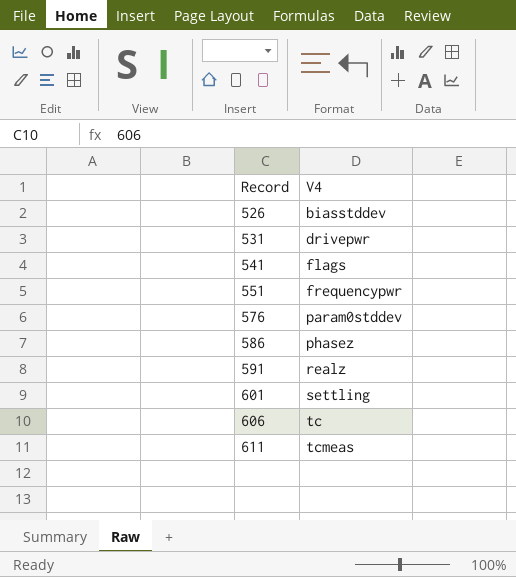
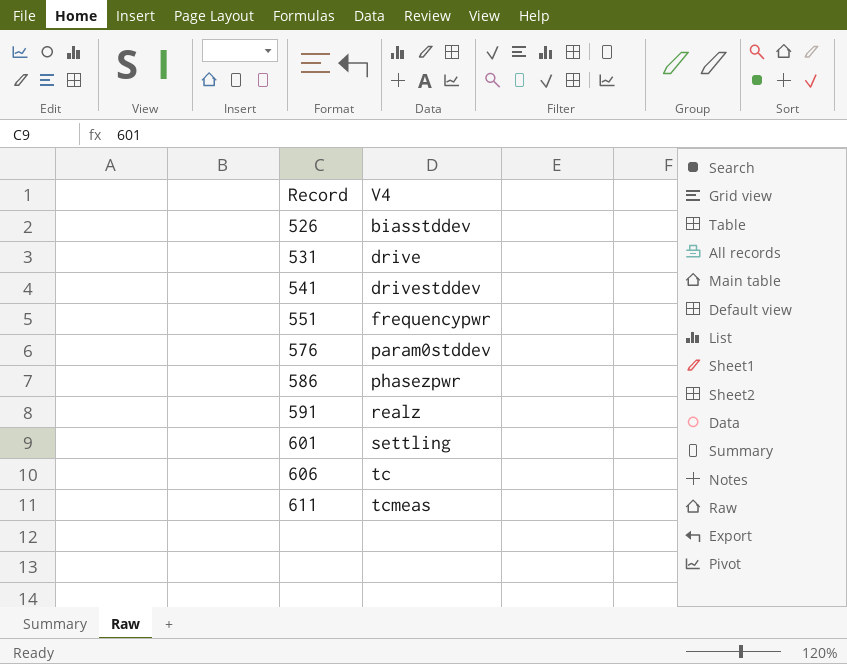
531 | V4: drivepwr -> drive
541 | V4: flags -> drivestddev
586 | V4: phasez -> phasezpwr

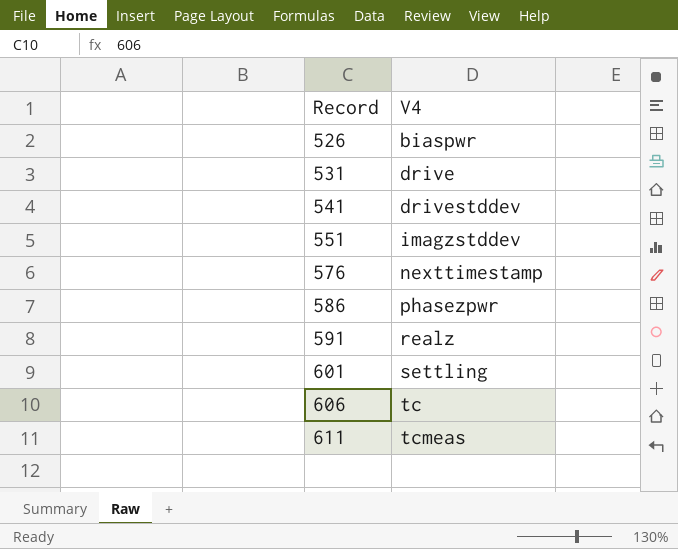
526 | V4: biasstddev -> biaspwr
551 | V4: frequencypwr -> imagzstddev
576 | V4: param0stddev -> nexttimestamp

